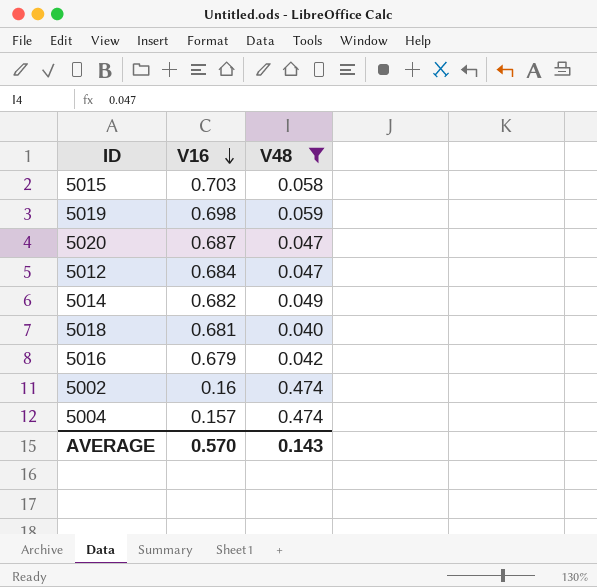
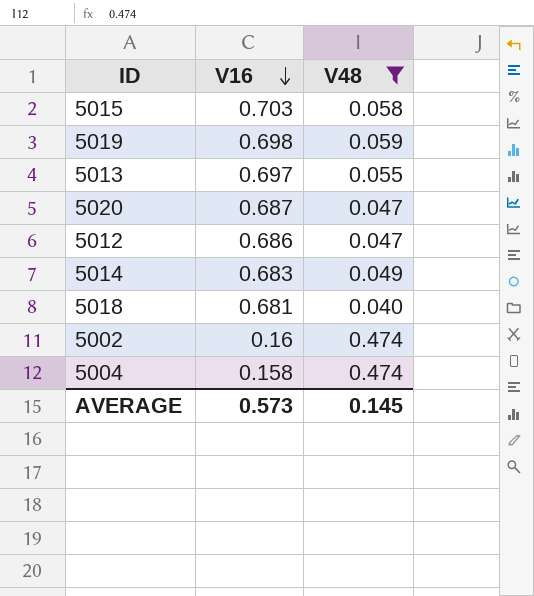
row 5016: 0.679 | 0.042 -> none
row 5013: none -> 0.697 | 0.055
5012 | V16: 0.684 -> 0.686
5014 | V16: 0.682 -> 0.683
5004 | V16: 0.157 -> 0.158
AVERAGE | V16: 0.570 -> 0.573
AVERAGE | V48: 0.143 -> 0.145

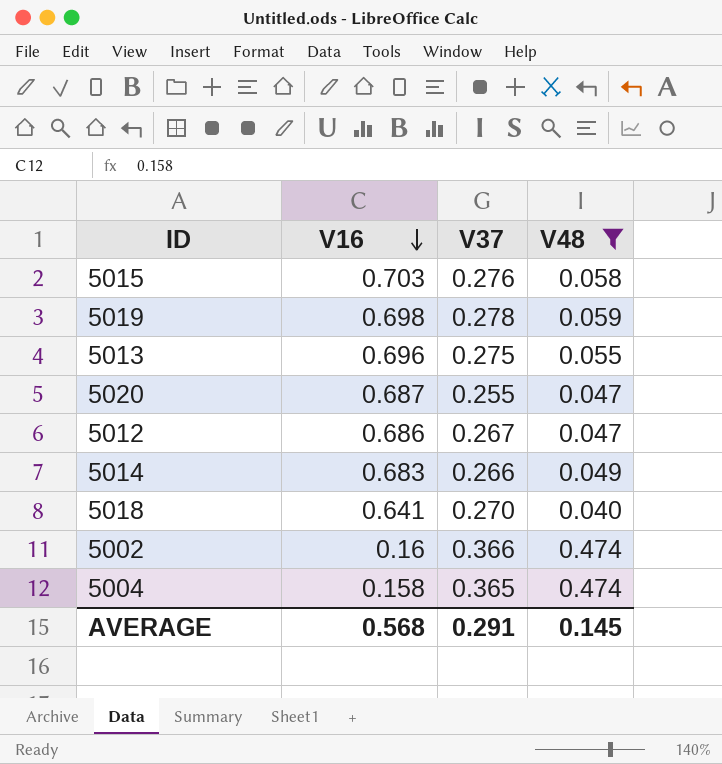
column V37 | position: none -> 3
5013 | V16: 0.697 -> 0.696
5018 | V16: 0.681 -> 0.641
AVERAGE | V16: 0.573 -> 0.568

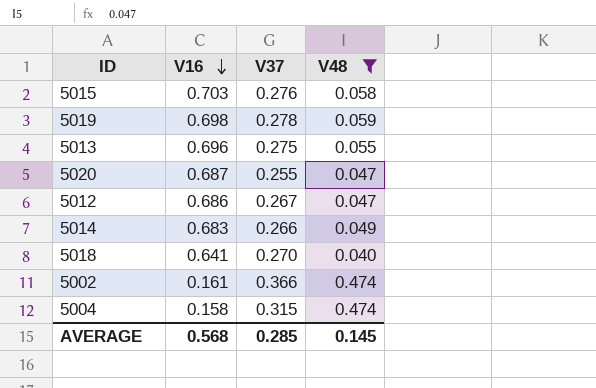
5002 | V16: 0.16 -> 0.161
5004 | V37: 0.365 -> 0.315
AVERAGE | V37: 0.291 -> 0.285

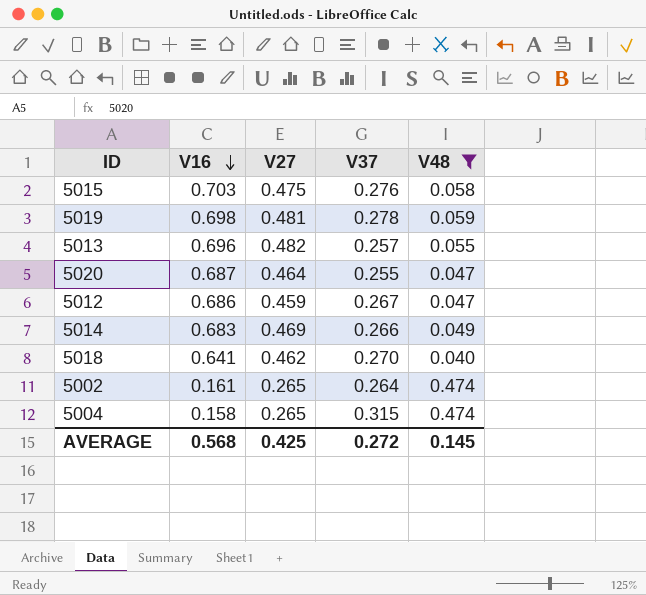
column V27 | position: none -> 3
5013 | V37: 0.275 -> 0.257
5002 | V37: 0.366 -> 0.264
AVERAGE | V37: 0.285 -> 0.272

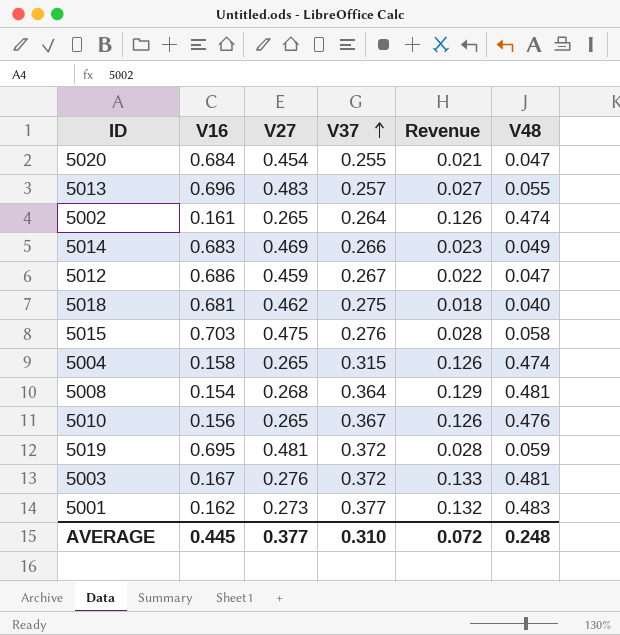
filter: V48 <= 0.474 -> none
row order: V16 descending -> V37 ascending
column Revenue | formula: none -> [V27] * [V48]
5020 | V16: 0.687 -> 0.684
5020 | V27: 0.464 -> 0.454
5013 | V27: 0.482 -> 0.483
5018 | V16: 0.641 -> 0.681
5018 | V37: 0.270 -> 0.275
5019 | V16: 0.698 -> 0.695
5019 | V37: 0.278 -> 0.372
AVERAGE | V16: 0.568 -> 0.445
AVERAGE | V27: 0.425 -> 0.377
AVERAGE | V37: 0.272 -> 0.310
AVERAGE | V48: 0.145 -> 0.248

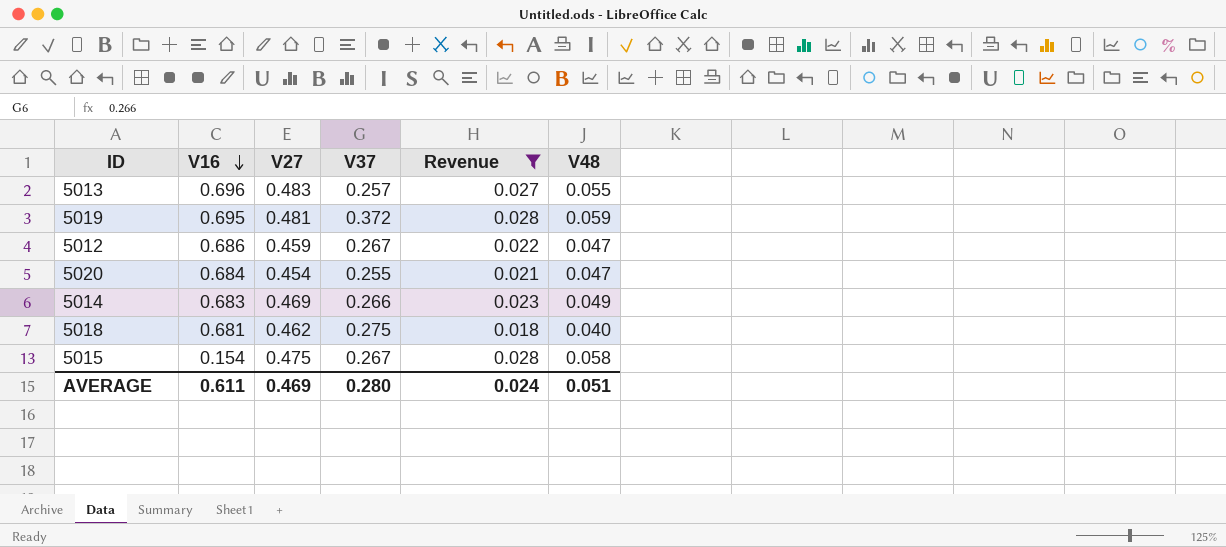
filter: none -> Revenue <= 0.028
row order: V37 ascending -> V16 descending
5015 | V16: 0.703 -> 0.154
5015 | V37: 0.276 -> 0.267
AVERAGE | V16: 0.445 -> 0.611
AVERAGE | V27: 0.377 -> 0.469
AVERAGE | V37: 0.310 -> 0.280
AVERAGE | Revenue: 0.072 -> 0.024
AVERAGE | V48: 0.248 -> 0.051

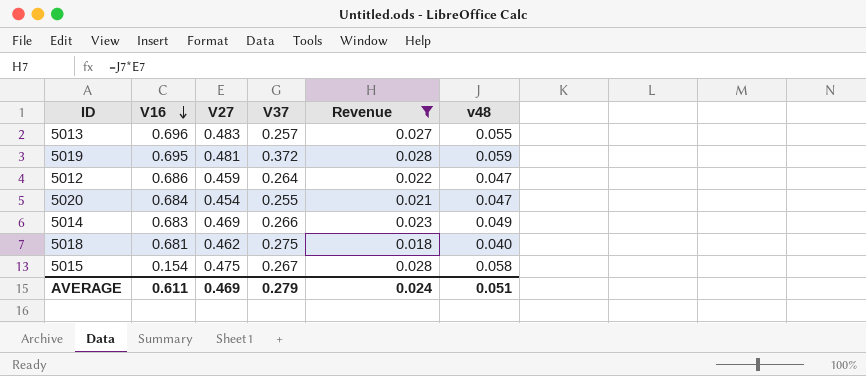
column name: V48 -> v48
5012 | V37: 0.267 -> 0.264
AVERAGE | V37: 0.280 -> 0.279

